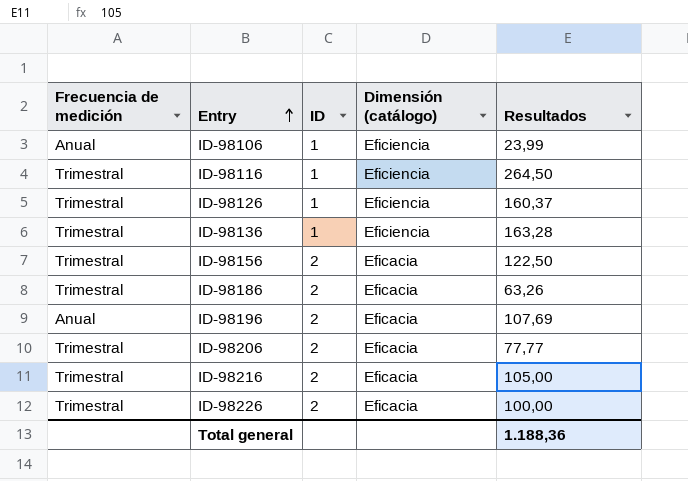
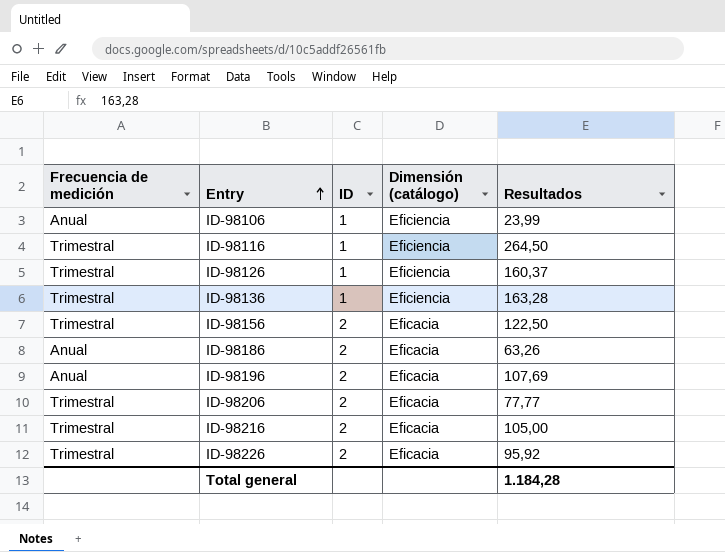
ID-98186 | Frecuencia de medición: Trimestral -> Anual
ID-98226 | Resultados: 100,00 -> 95,92
Total general | Resultados: 1.188,36 -> 1.184,28

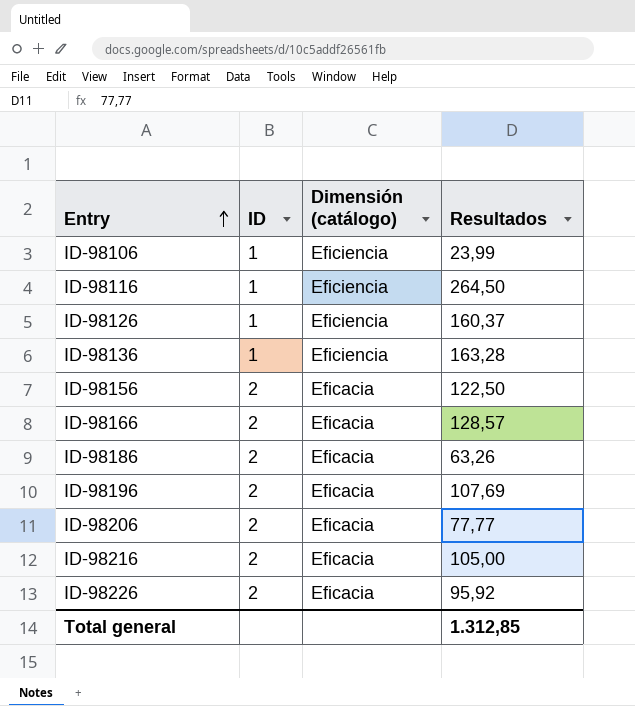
column Frecuencia de medición | position: 1 -> none
row ID-98166: none -> 2 | Eficacia | 128,57
Total general | Resultados: 1.184,28 -> 1.312,85

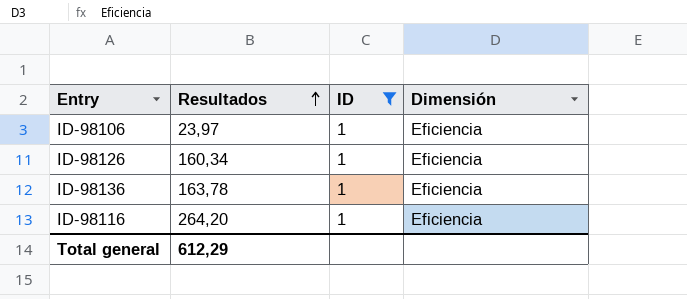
filter: none -> ID = 1
row order: Entry ascending -> Resultados ascending
column Resultados | position: 4 -> 2
column name: Dimensión (catálogo) -> Dimensión
ID-98106 | Resultados: 23,99 -> 23,97
ID-98126 | Resultados: 160,37 -> 160,34
ID-98136 | Resultados: 163,28 -> 163,78
ID-98116 | Resultados: 264,50 -> 264,20
Total general | Resultados: 1.312,85 -> 612,29

